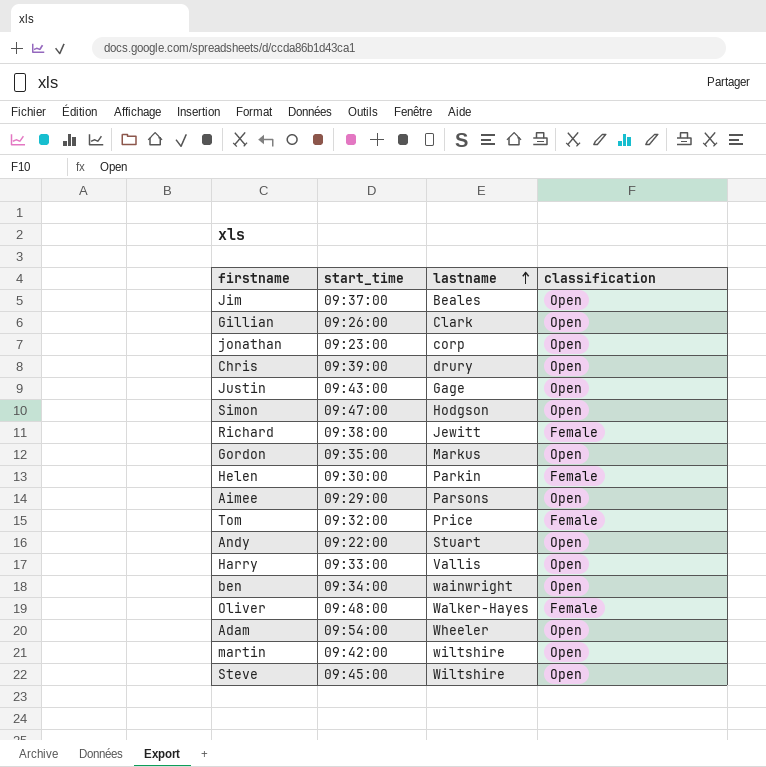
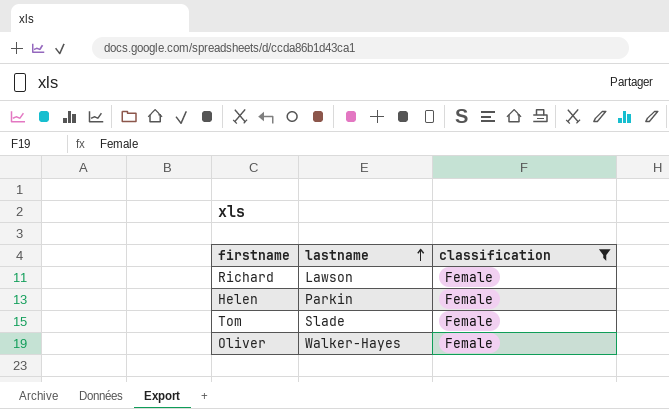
filter: none -> classification = Female
column start_time | position: 2 -> none
Richard | lastname: Jewitt -> Lawson
Tom | lastname: Price -> Slade

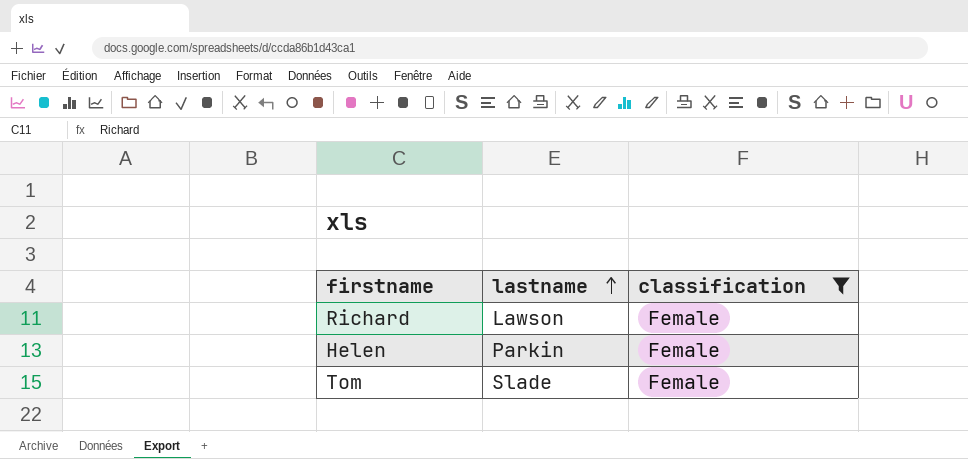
row Oliver: Walker-Hayes | Female -> none

